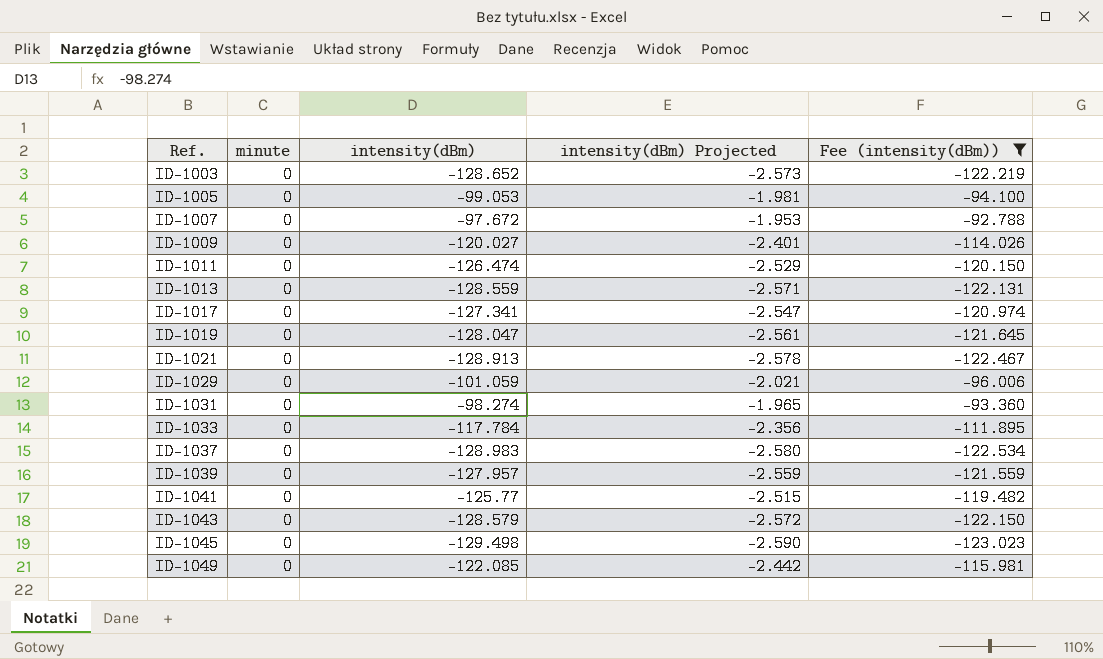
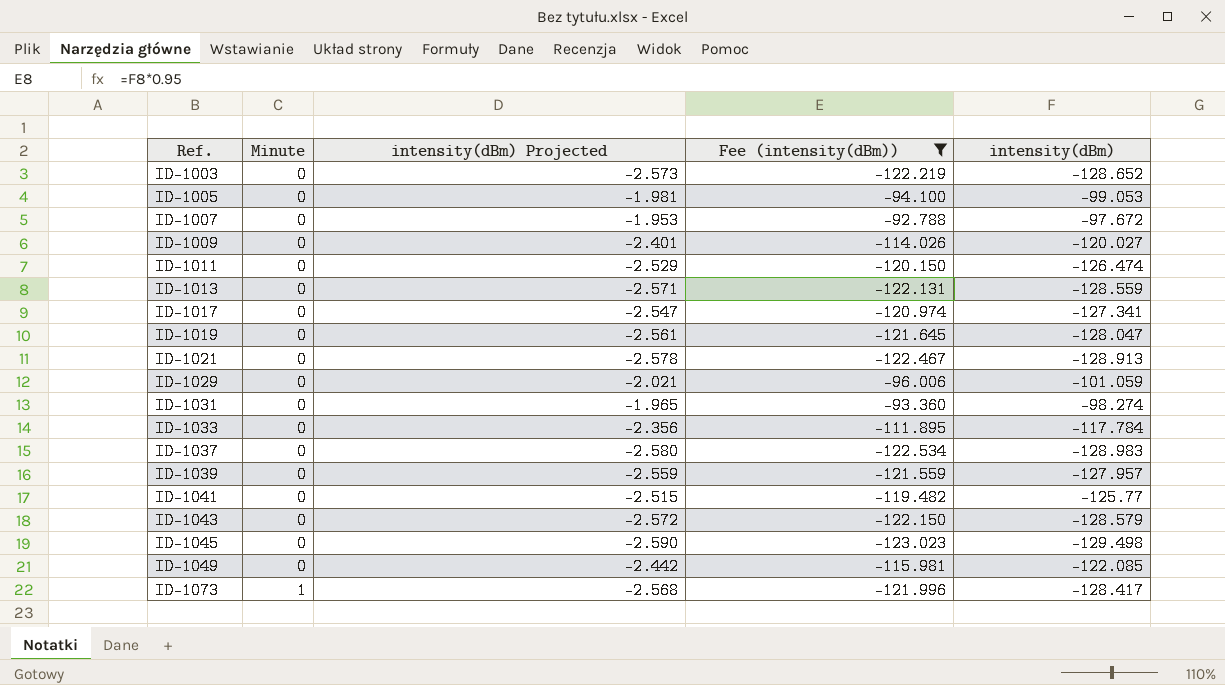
column name: minute -> Minute
column intensity(dBm) | position: 3 -> 5
row ID-1073: none -> 1 | -2.568 | -121.996 | -128.417

